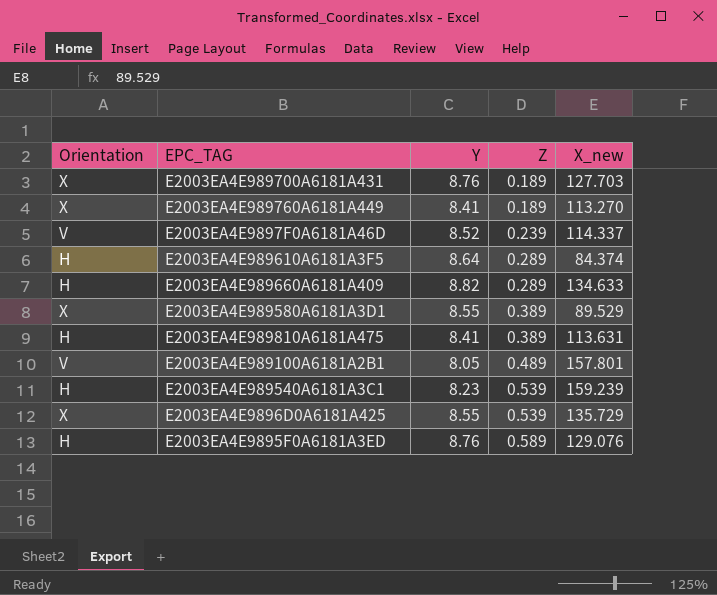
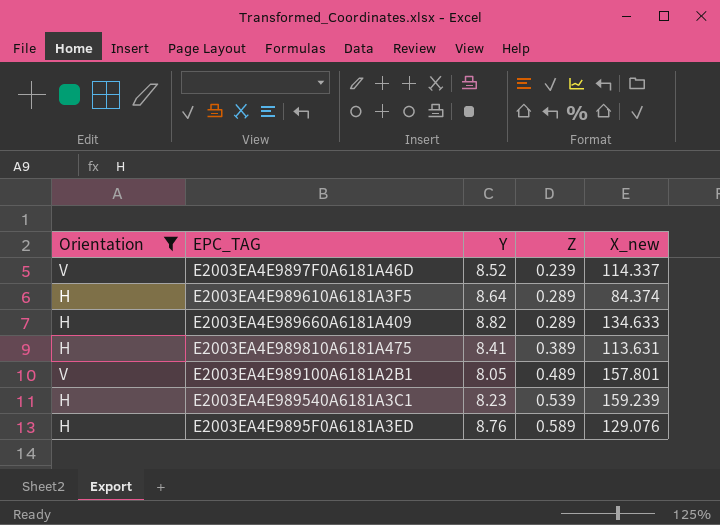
filter: none -> Orientation != X

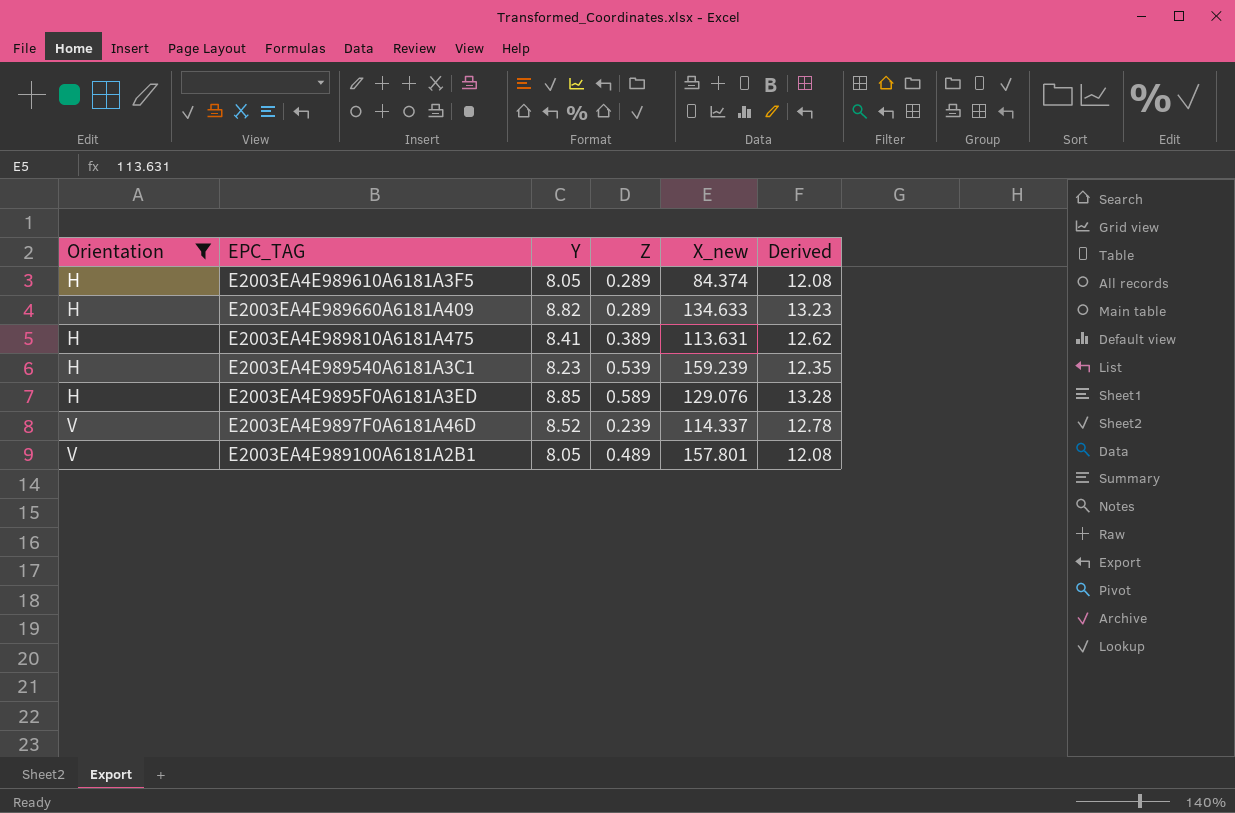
row order: Z ascending -> Orientation ascending
column Derived | formula: none -> [Y] * 1.5
E2003EA4E989610A6181A3F5 | Y: 8.64 -> 8.05
E2003EA4E9895F0A6181A3ED | Y: 8.76 -> 8.85

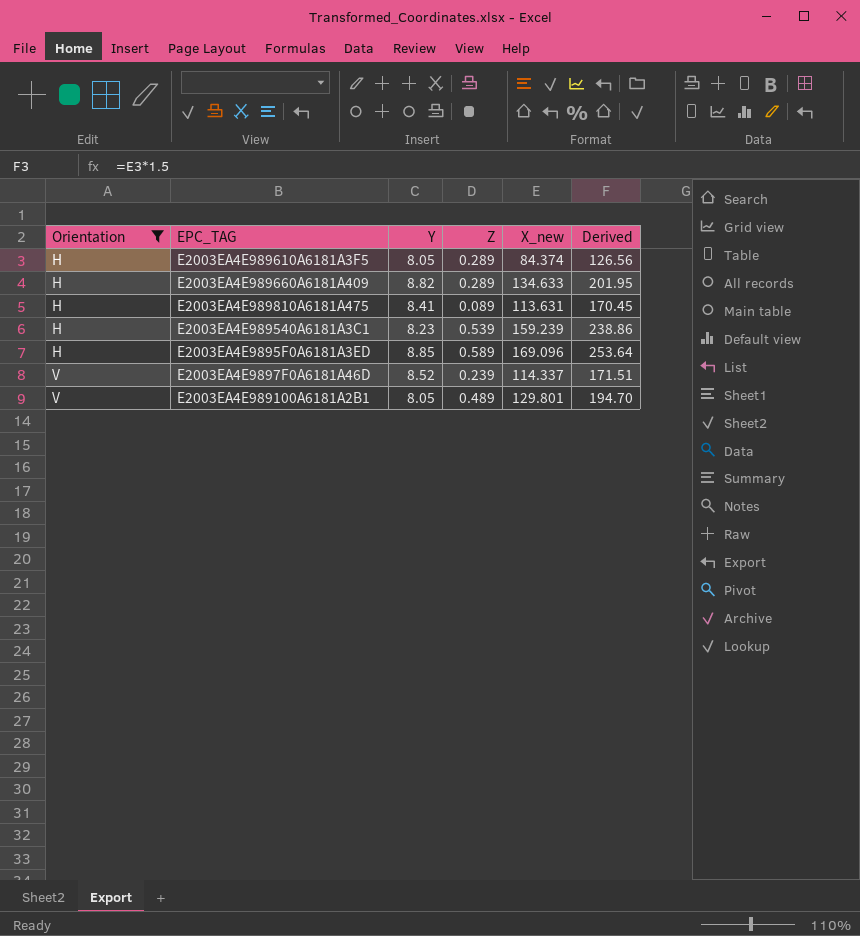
column Derived | formula: [Y] * 1.5 -> [X_new] * 1.5
E2003EA4E989810A6181A475 | Z: 0.389 -> 0.089
E2003EA4E9895F0A6181A3ED | X_new: 129.076 -> 169.096
E2003EA4E989100A6181A2B1 | X_new: 157.801 -> 129.801

